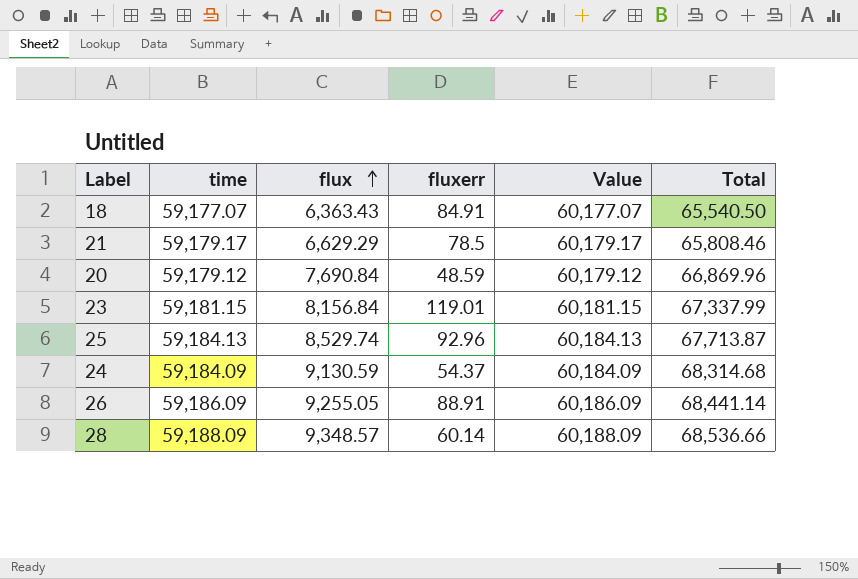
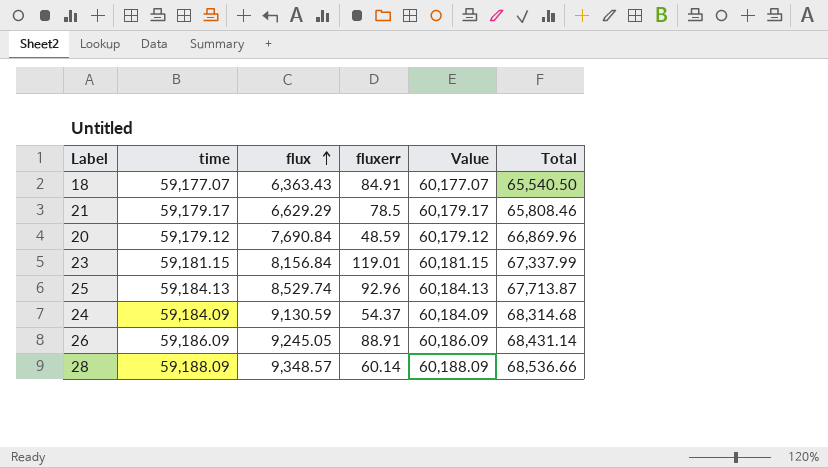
26 | flux: 9,255.05 -> 9,245.05
26 | Total: 68,441.14 -> 68,431.14

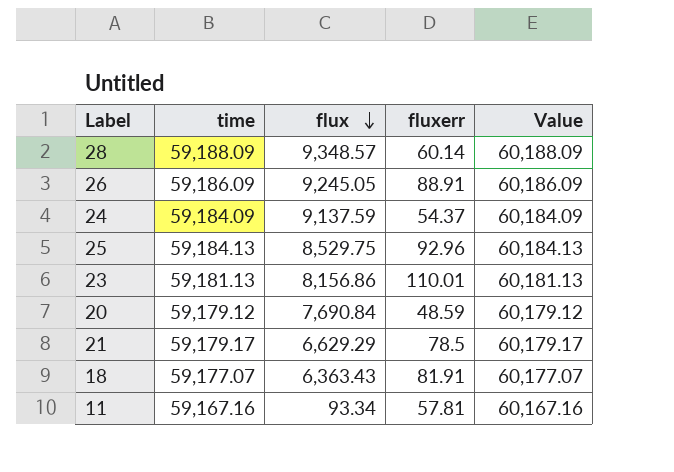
row order: flux ascending -> flux descending
column Total | formula: [time] + [flux] -> none
24 | flux: 9,130.59 -> 9,137.59
25 | flux: 8,529.74 -> 8,529.75
23 | time: 59,181.15 -> 59,181.13
23 | flux: 8,156.84 -> 8,156.86
23 | fluxerr: 119.01 -> 110.01
23 | Value: 60,181.15 -> 60,181.13
18 | fluxerr: 84.91 -> 81.91
row 11: none -> 59,167.16 | 93.34 | 57.81 | 60,167.16

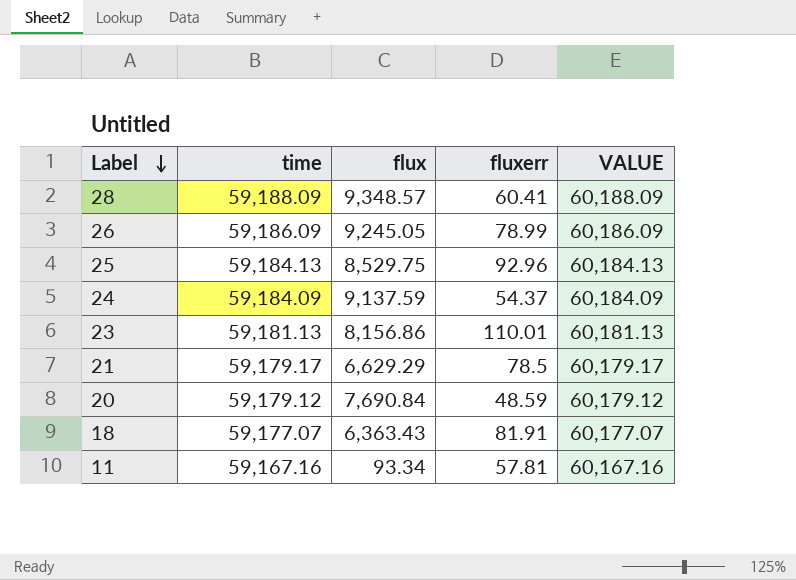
row order: flux descending -> Label descending
column name: Value -> VALUE
28 | fluxerr: 60.14 -> 60.41
26 | fluxerr: 88.91 -> 78.99

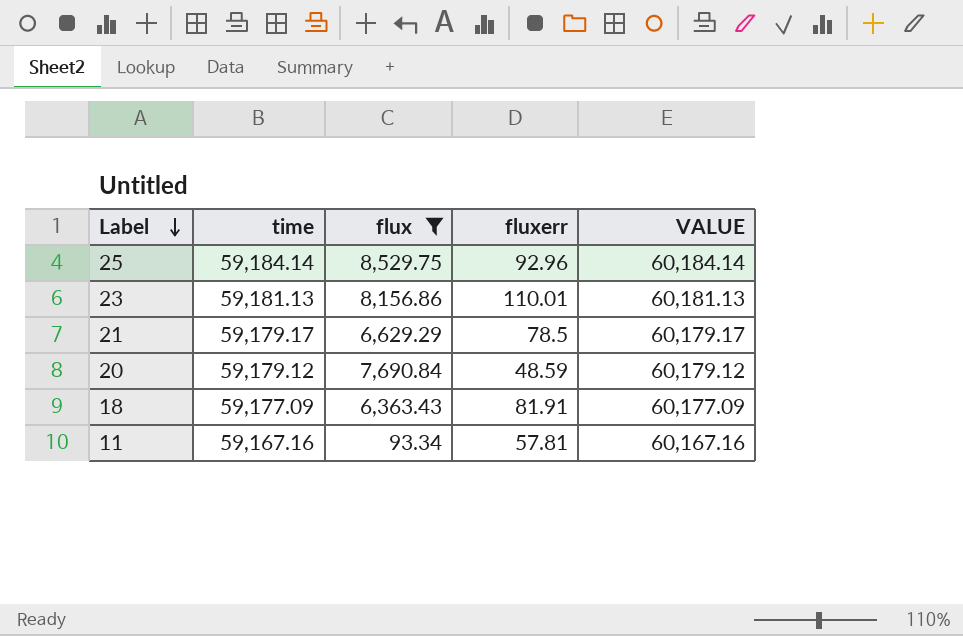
filter: none -> flux <= 8,529.75
25 | time: 59,184.13 -> 59,184.14
25 | VALUE: 60,184.13 -> 60,184.14
18 | time: 59,177.07 -> 59,177.09
18 | VALUE: 60,177.07 -> 60,177.09

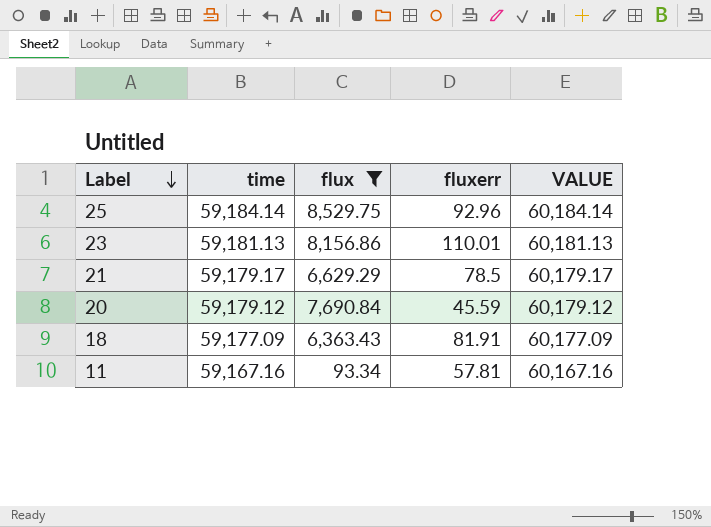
20 | fluxerr: 48.59 -> 45.59

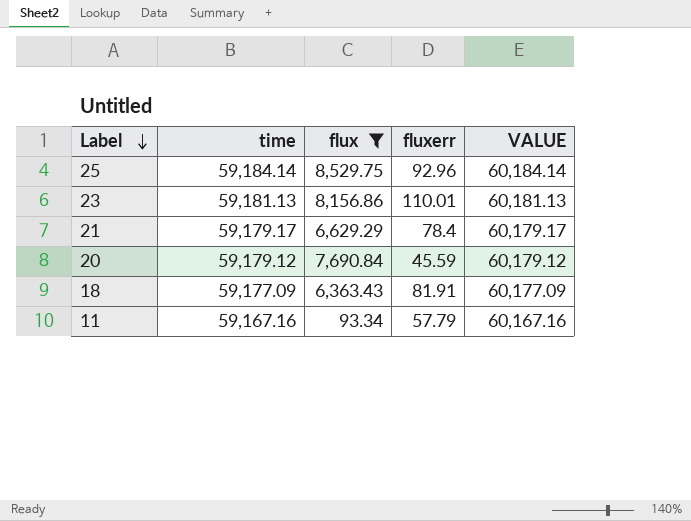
21 | fluxerr: 78.5 -> 78.4
11 | fluxerr: 57.81 -> 57.79

